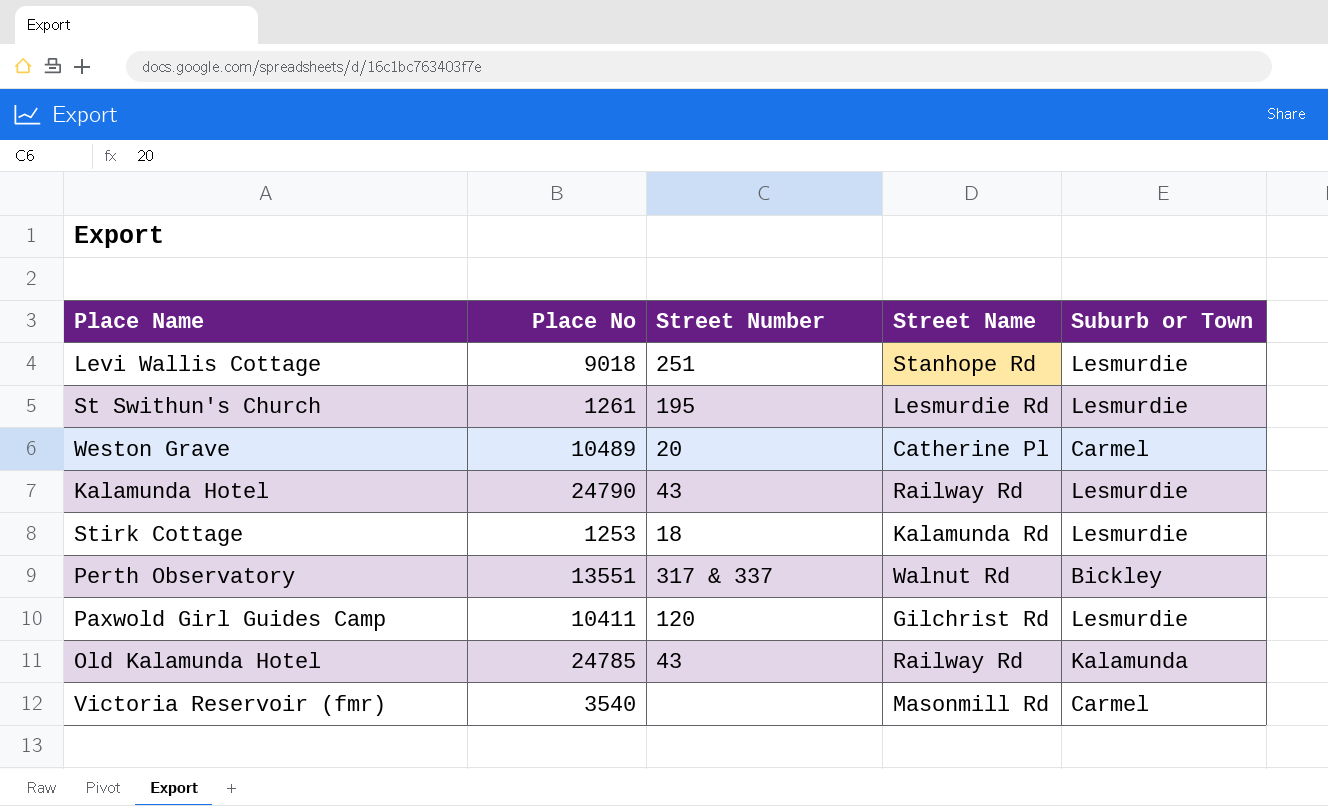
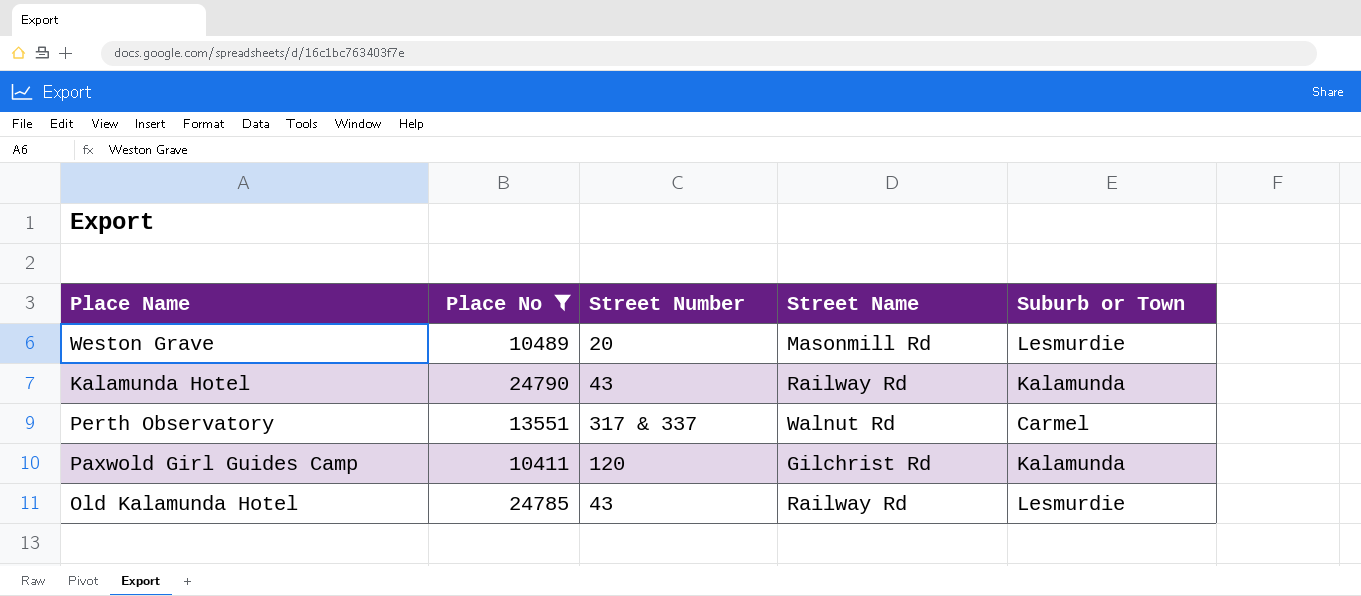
filter: none -> Place No >= 10411
Weston Grave | Street Name: Catherine Pl -> Masonmill Rd
Weston Grave | Suburb or Town: Carmel -> Lesmurdie
Kalamunda Hotel | Suburb or Town: Lesmurdie -> Kalamunda
Perth Observatory | Suburb or Town: Bickley -> Carmel
Paxwold Girl Guides Camp | Suburb or Town: Lesmurdie -> Kalamunda
Old Kalamunda Hotel | Suburb or Town: Kalamunda -> Lesmurdie

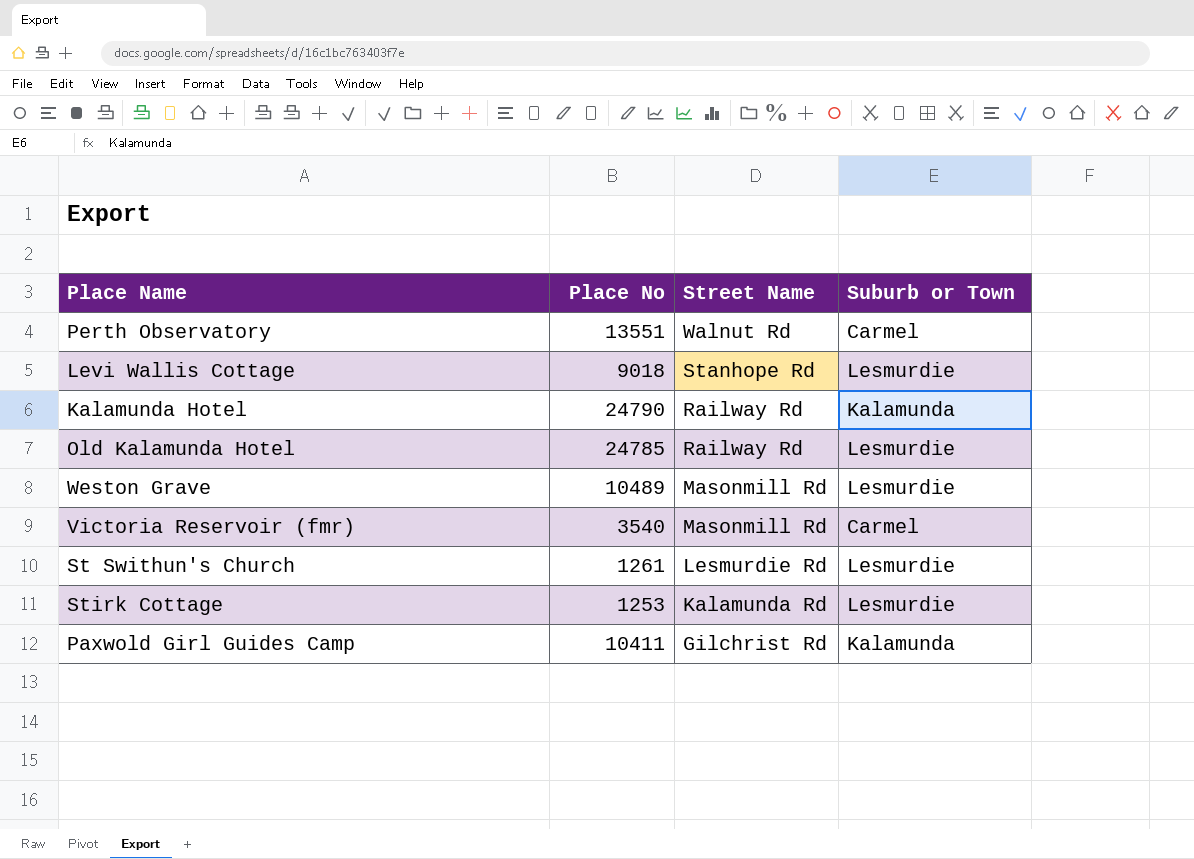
filter: Place No >= 10411 -> none
row order: none -> Street Name descending
column Street Number | position: 3 -> none

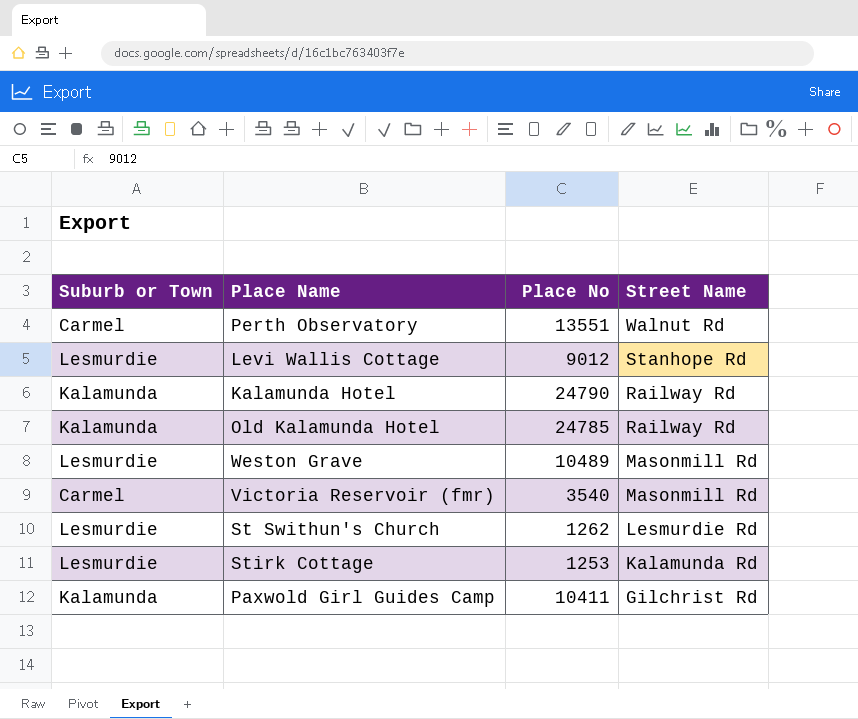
column Suburb or Town | position: 4 -> 1
Levi Wallis Cottage | Place No: 9018 -> 9012
Old Kalamunda Hotel | Suburb or Town: Lesmurdie -> Kalamunda
St Swithun's Church | Place No: 1261 -> 1262

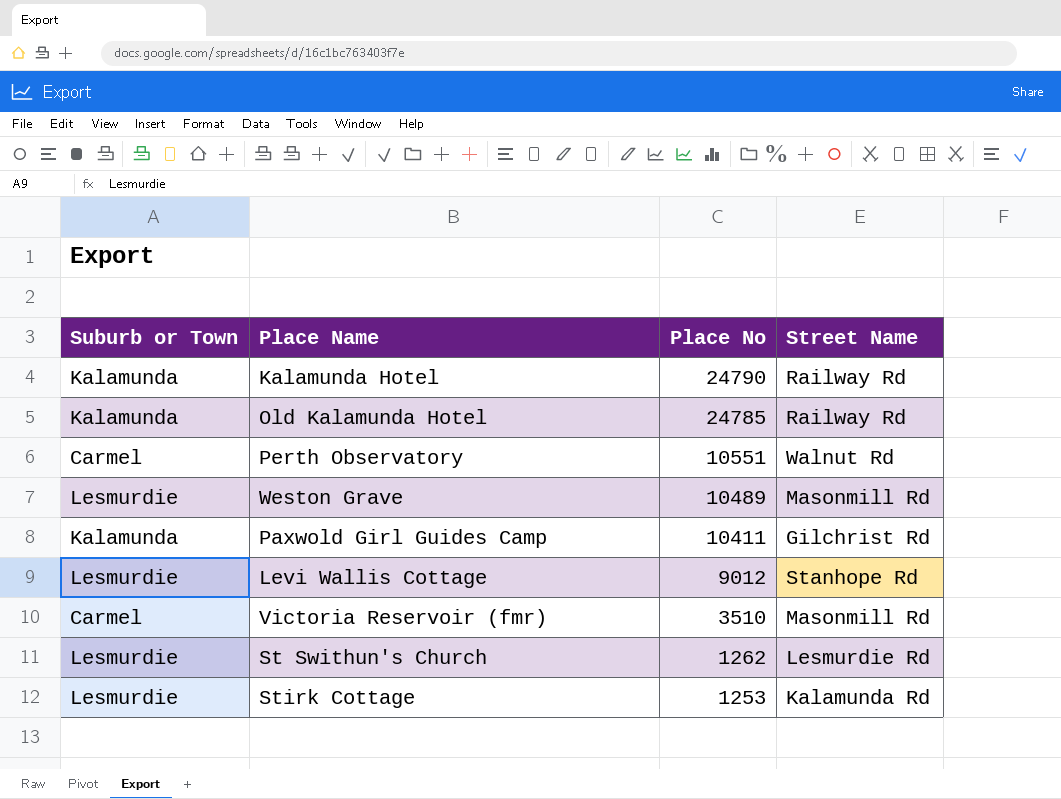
row order: Street Name descending -> Place No descending
Perth Observatory | Place No: 13551 -> 10551
Victoria Reservoir (fmr) | Place No: 3540 -> 3510

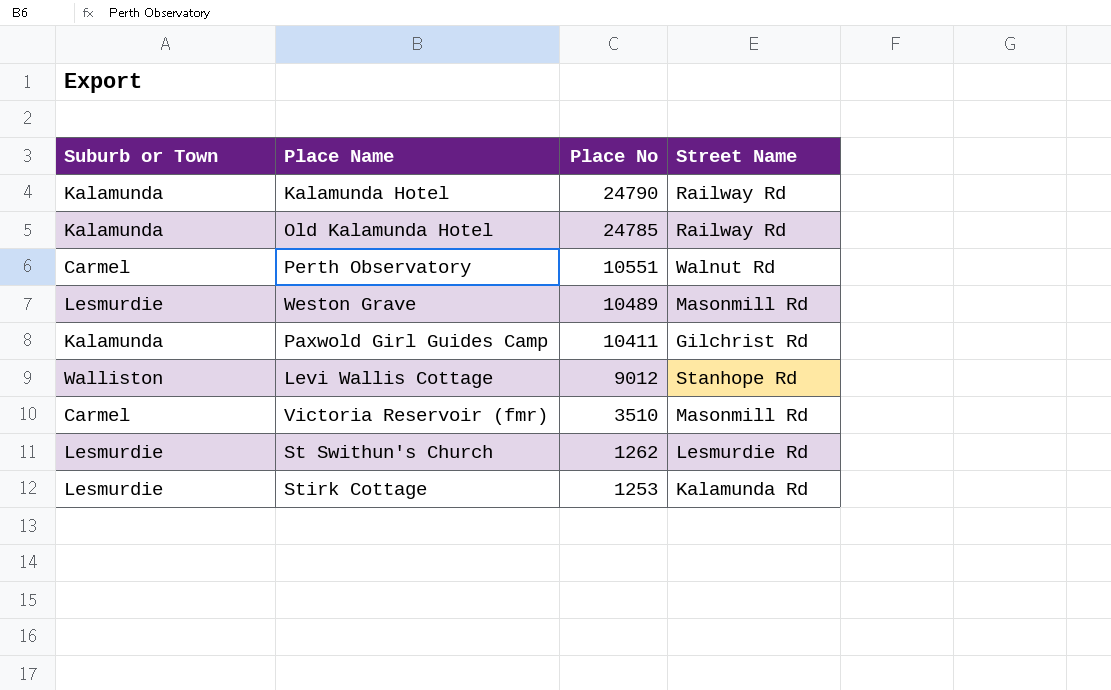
Levi Wallis Cottage | Suburb or Town: Lesmurdie -> Walliston

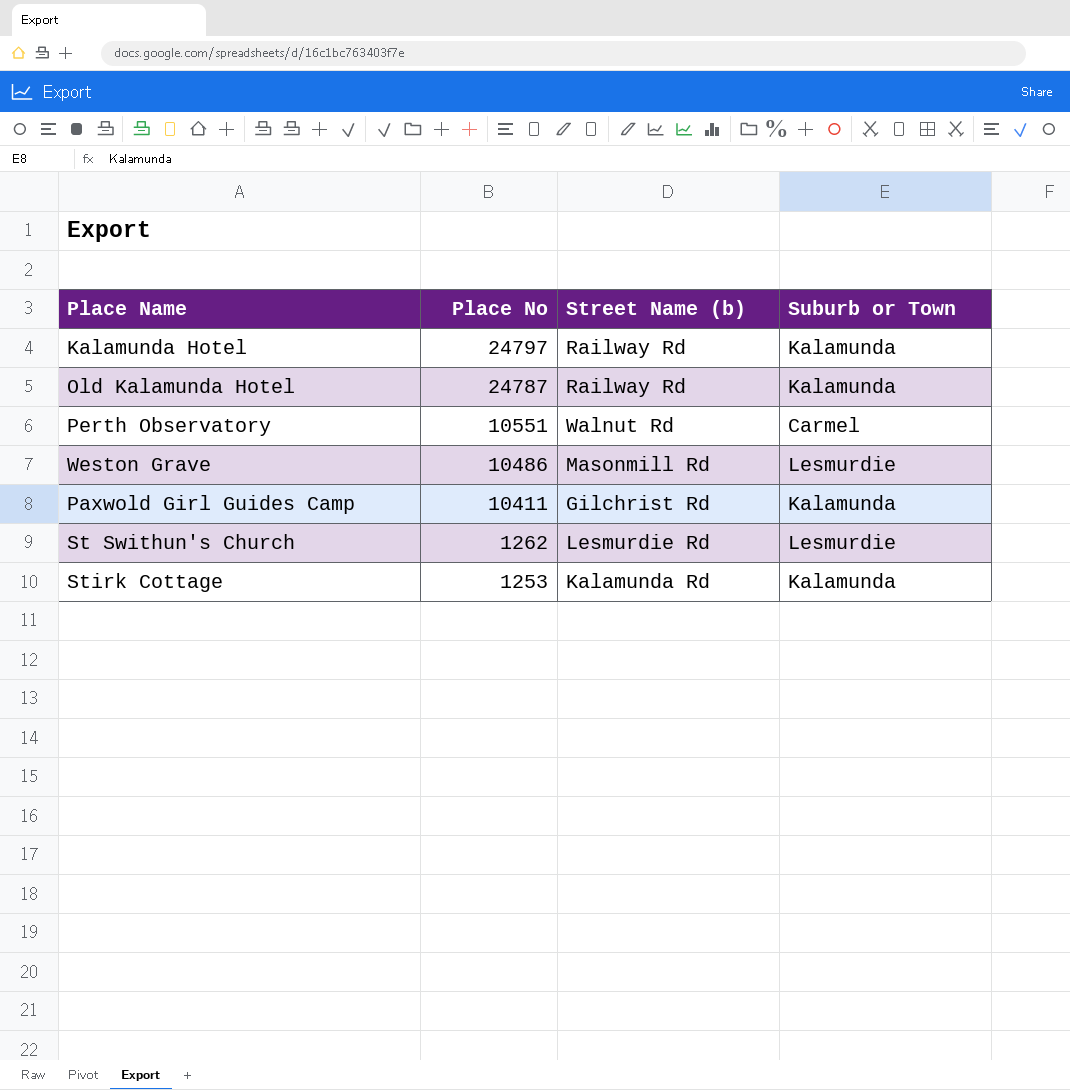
column name: Street Name -> Street Name (b)
column Suburb or Town | position: 1 -> 4
row Levi Wallis Cottage: Walliston | 9012 | Stanhope Rd -> none
row Victoria Reservoir (fmr): Carmel | 3510 | Masonmill Rd -> none
Kalamunda Hotel | Place No: 24790 -> 24797
Old Kalamunda Hotel | Place No: 24785 -> 24787
Weston Grave | Place No: 10489 -> 10486
Stirk Cottage | Suburb or Town: Lesmurdie -> Kalamunda

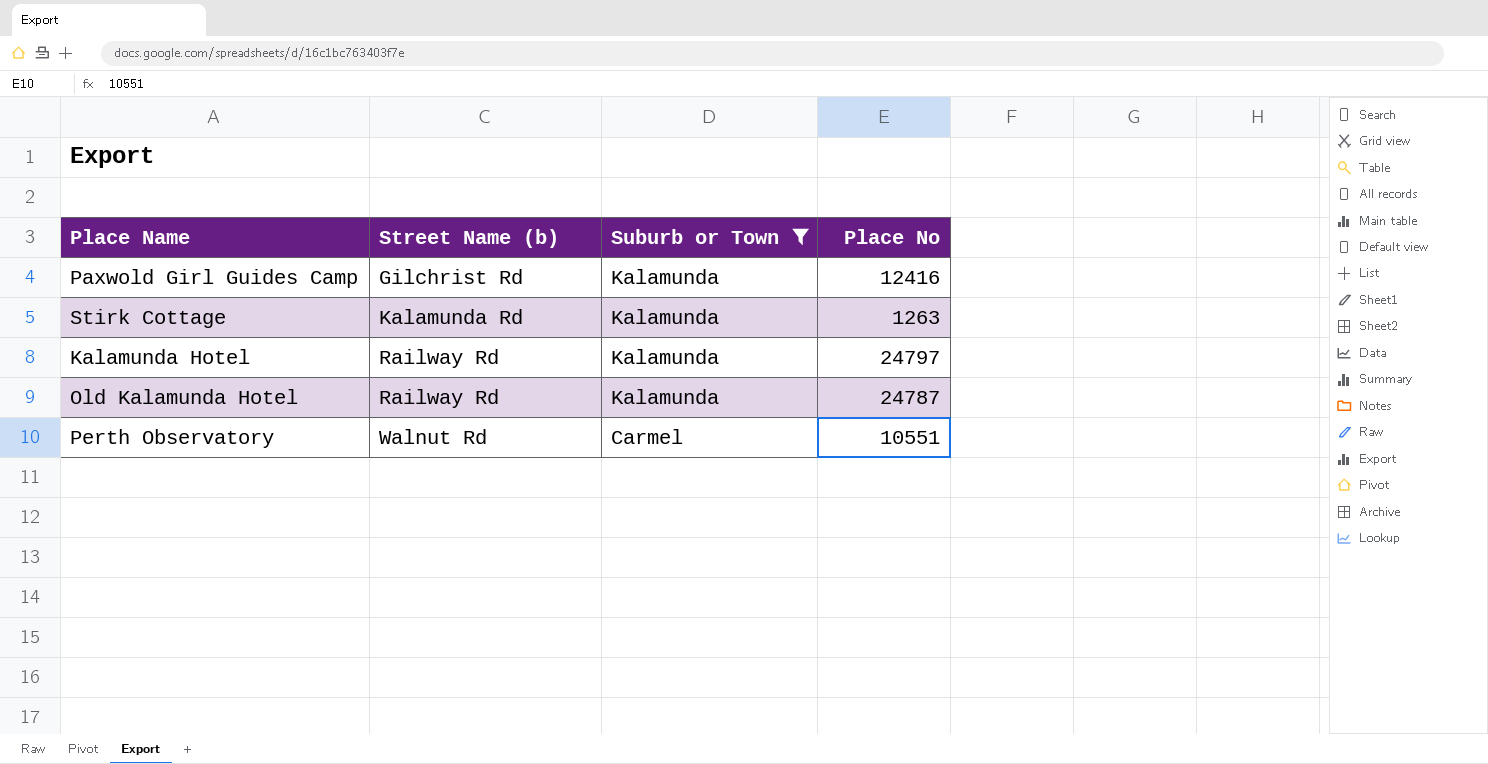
filter: none -> Suburb or Town != Lesmurdie
row order: Place No descending -> Street Name (b) ascending
column Place No | position: 2 -> 4
Paxwold Girl Guides Camp | Place No: 10411 -> 12416
Stirk Cottage | Place No: 1253 -> 1263

